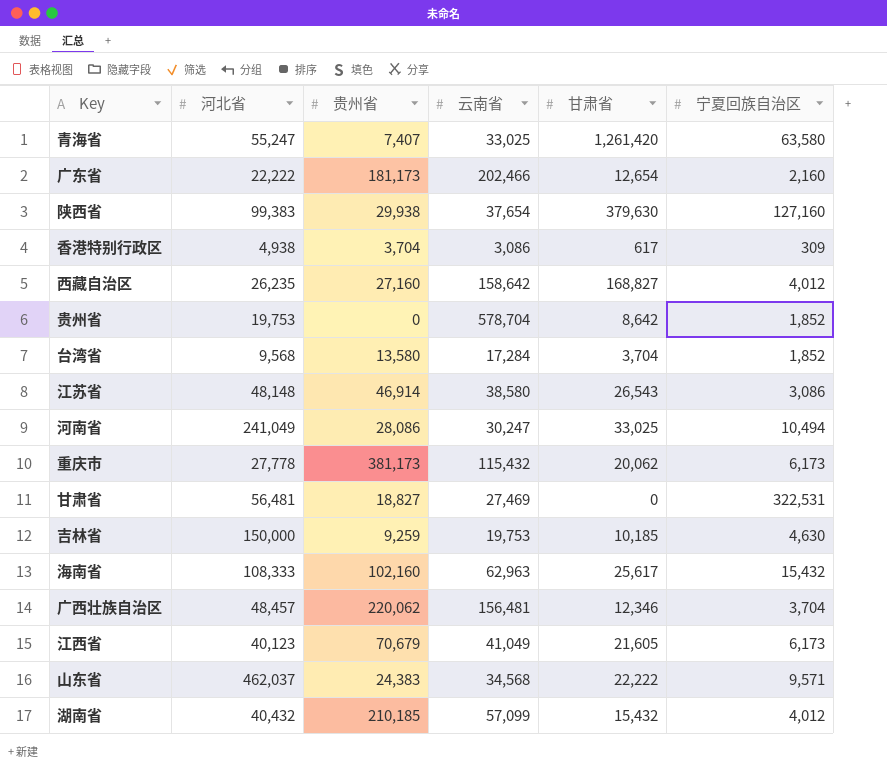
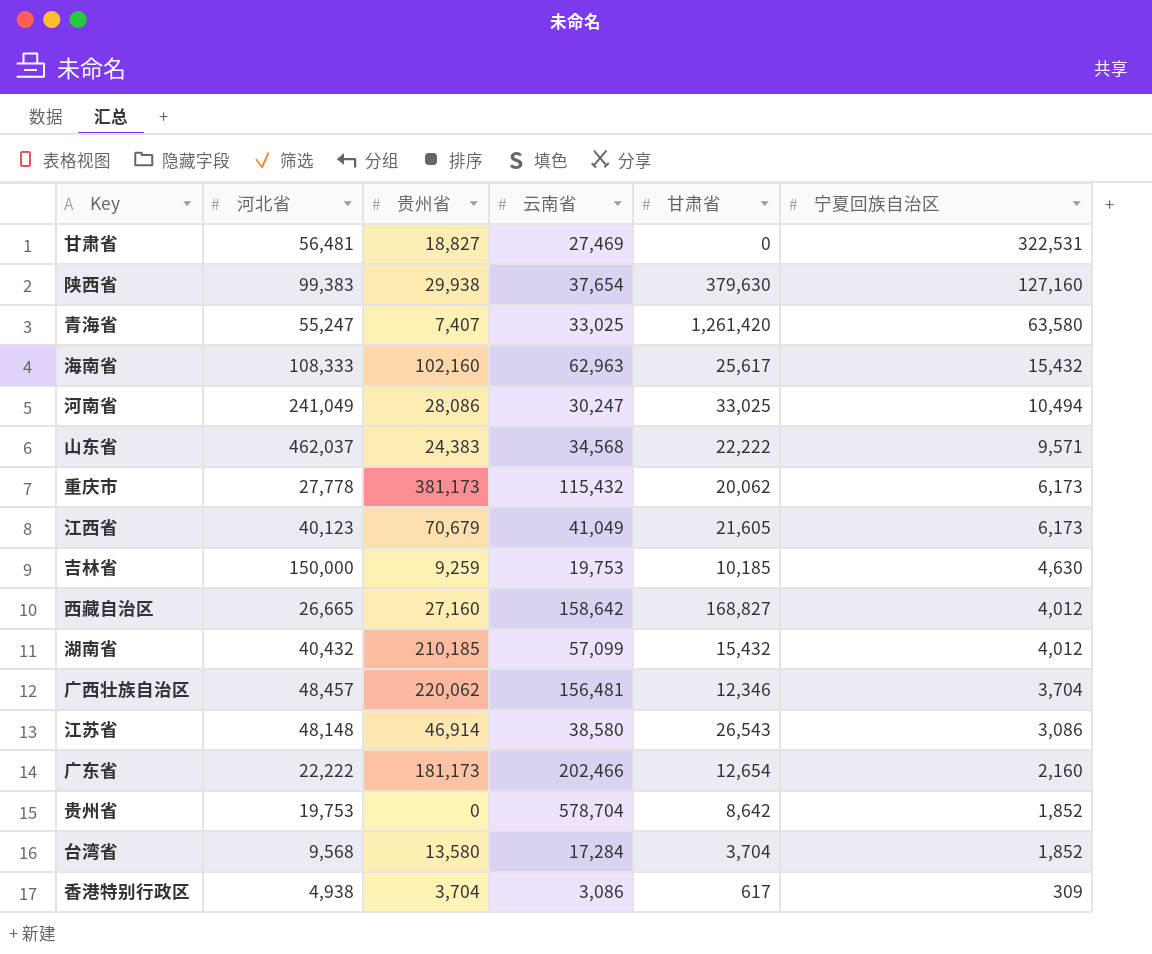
row order: none -> 宁夏回族自治区 descending
西藏自治区 | 河北省: 26,235 -> 26,665

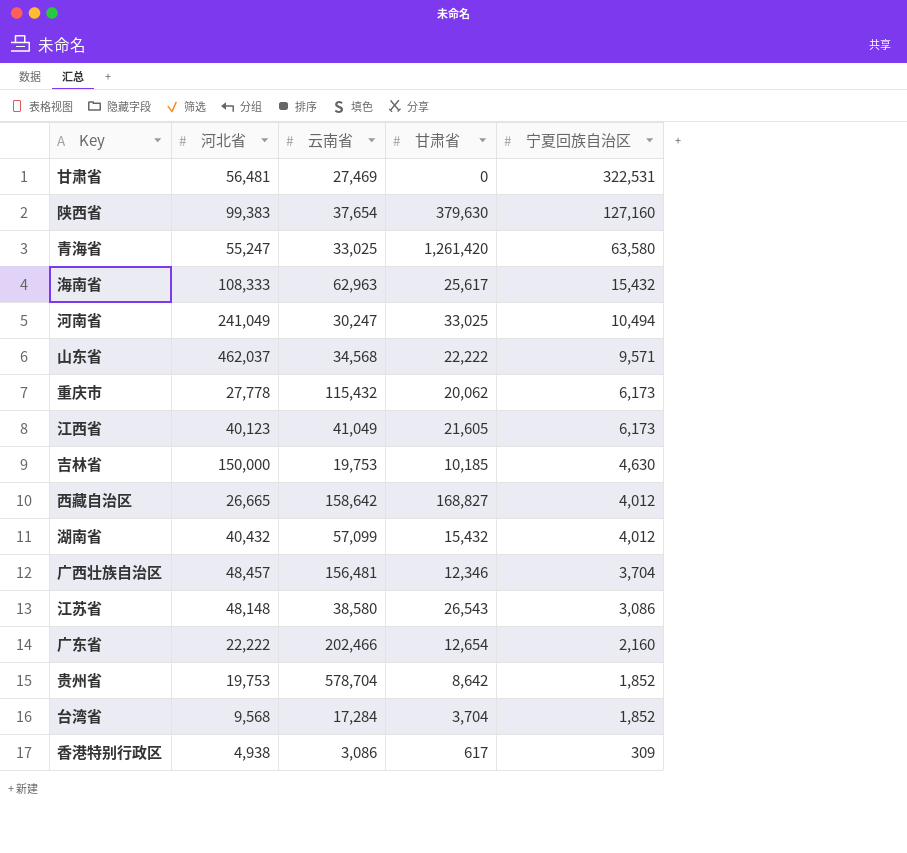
column 贵州省 | position: 3 -> none

